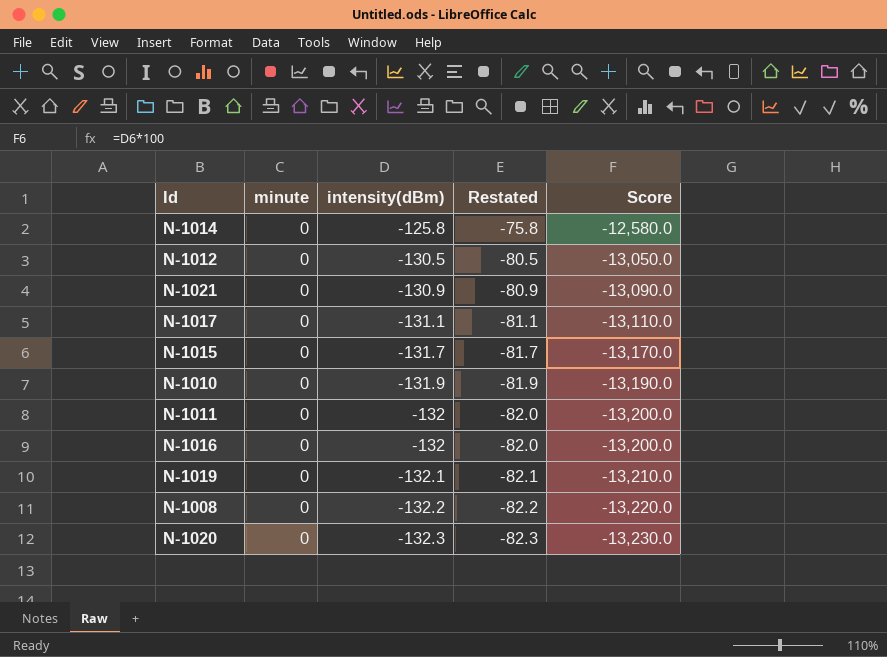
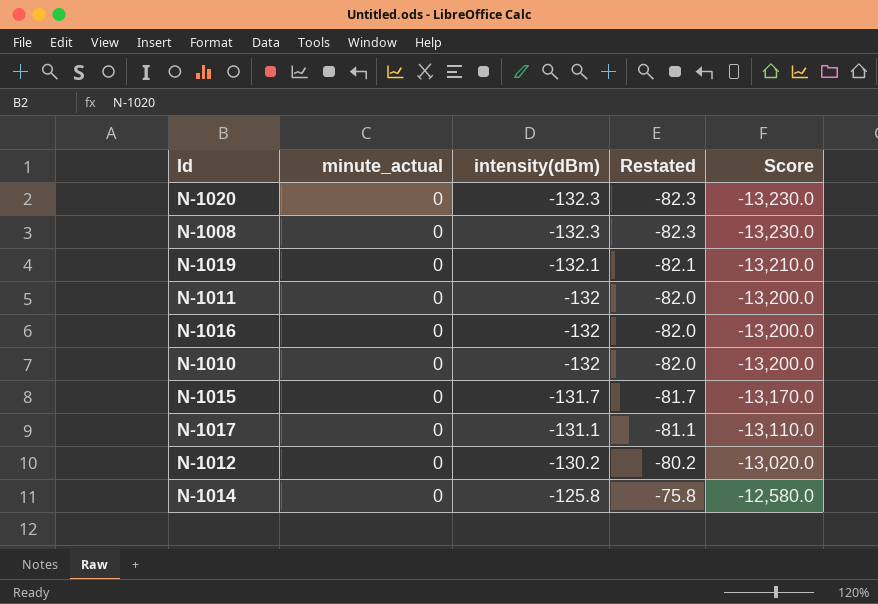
row order: intensity(dBm) descending -> intensity(dBm) ascending
column name: minute -> minute_actual
row N-1021: 0 | -130.9 | -80.9 | -13,090.0 -> none
N-1008 | intensity(dBm): -132.2 -> -132.3
N-1008 | Restated: -82.2 -> -82.3
N-1008 | Score: -13,220.0 -> -13,230.0
N-1010 | intensity(dBm): -131.9 -> -132
N-1010 | Restated: -81.9 -> -82.0
N-1010 | Score: -13,190.0 -> -13,200.0
N-1012 | intensity(dBm): -130.5 -> -130.2
N-1012 | Restated: -80.5 -> -80.2
N-1012 | Score: -13,050.0 -> -13,020.0

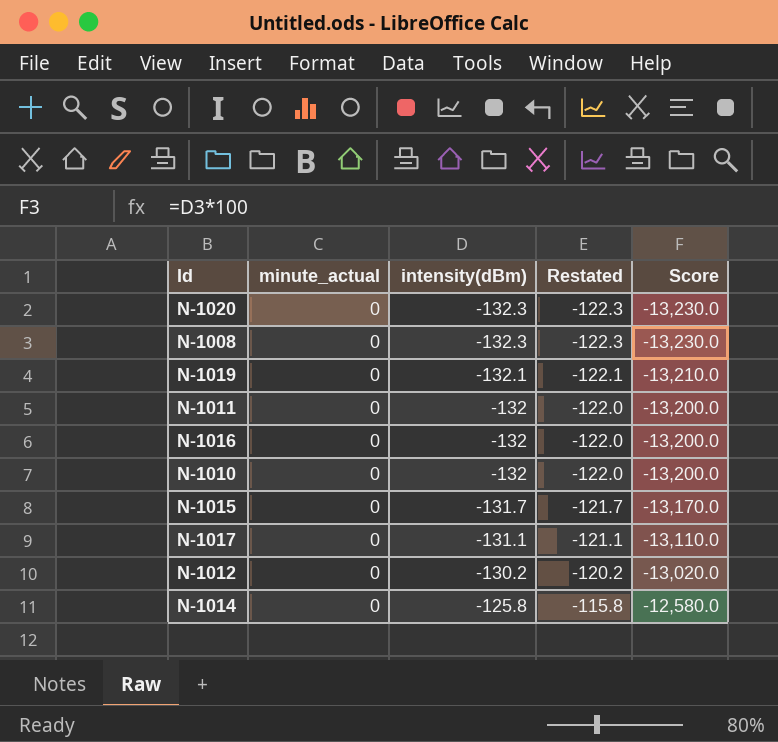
column Restated | formula: [intensity(dBm)] + 50 -> [intensity(dBm)] + 10

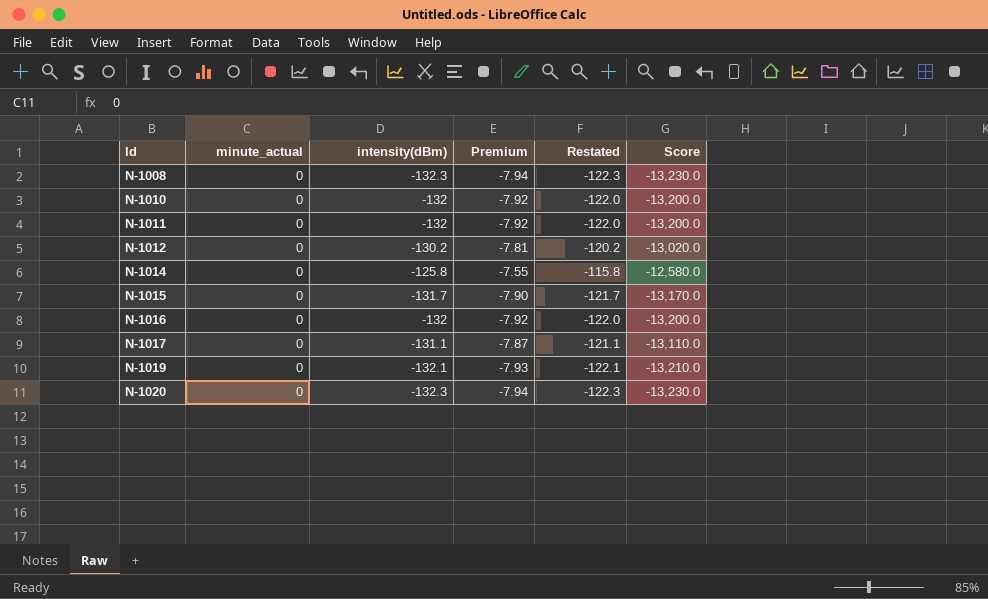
row order: intensity(dBm) ascending -> Id ascending
column Premium | formula: none -> [intensity(dBm)] * 0.06

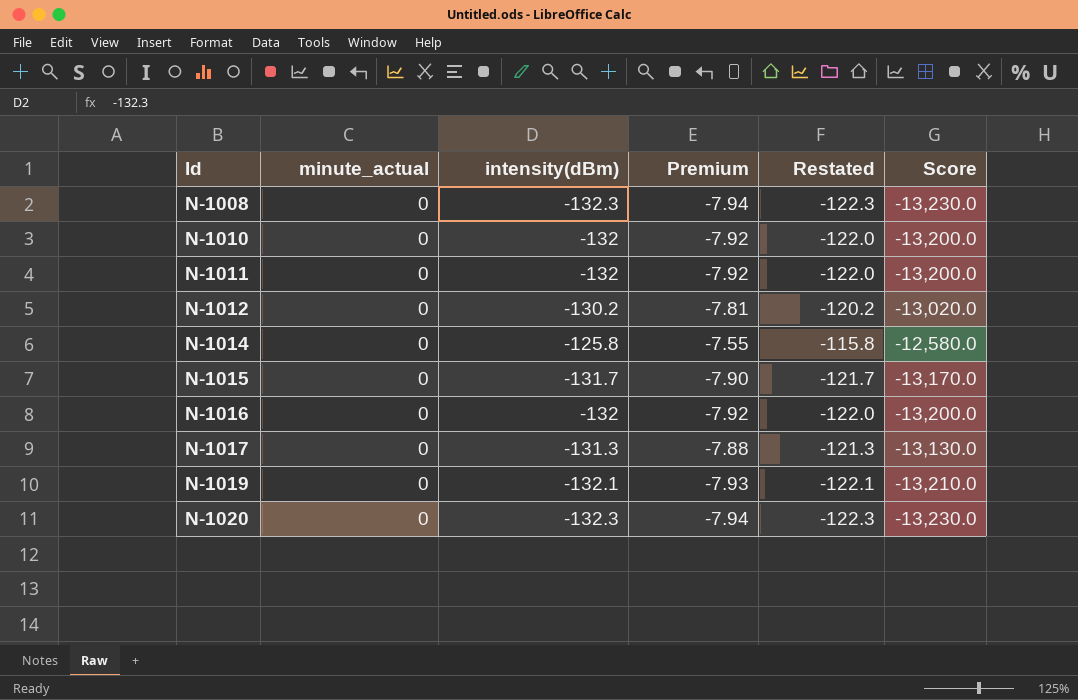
N-1017 | intensity(dBm): -131.1 -> -131.3
N-1017 | Premium: -7.87 -> -7.88
N-1017 | Restated: -121.1 -> -121.3
N-1017 | Score: -13,110.0 -> -13,130.0

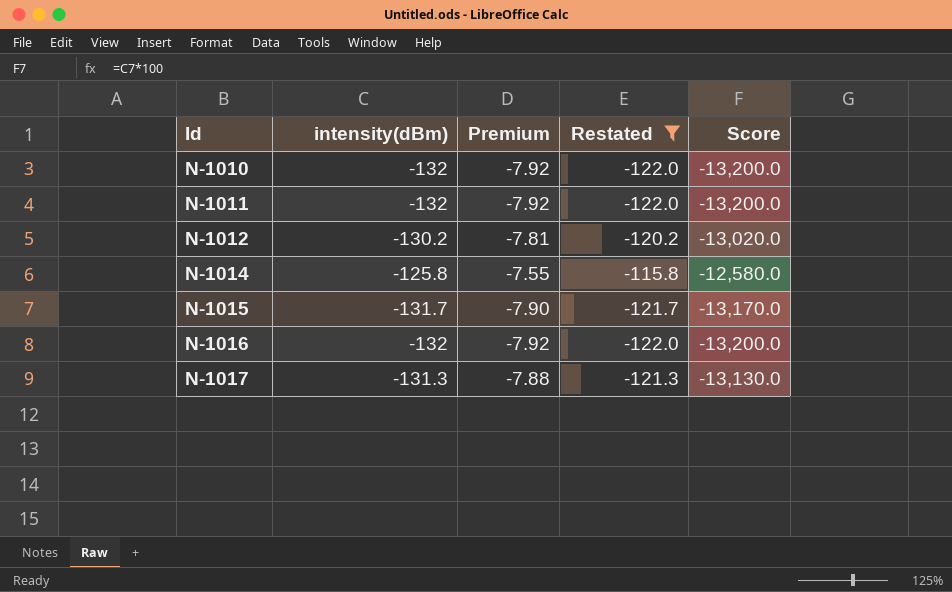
filter: none -> Restated >= -122.0
column minute_actual | position: 2 -> none

